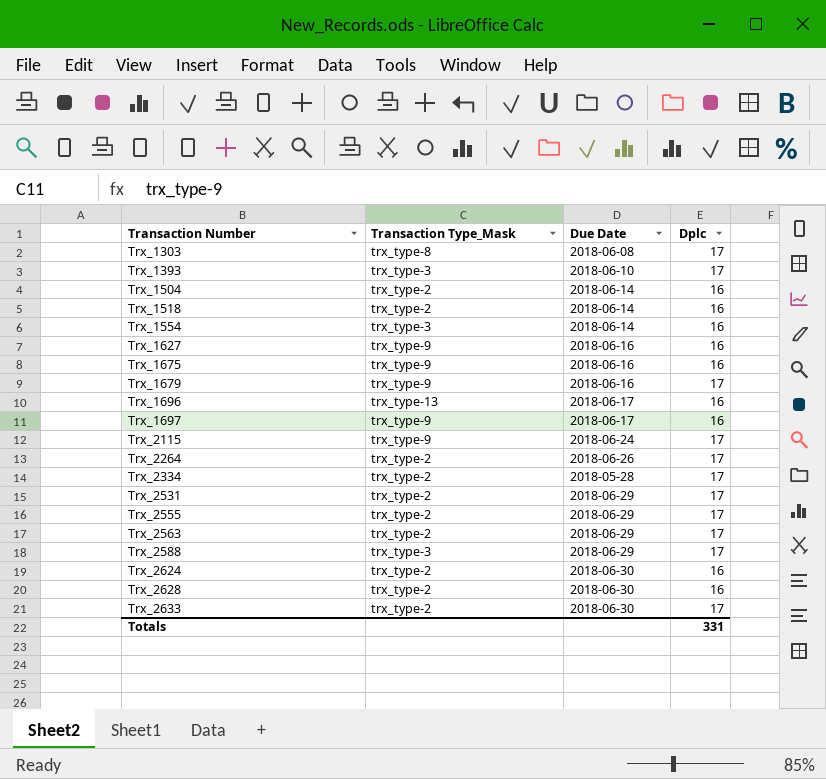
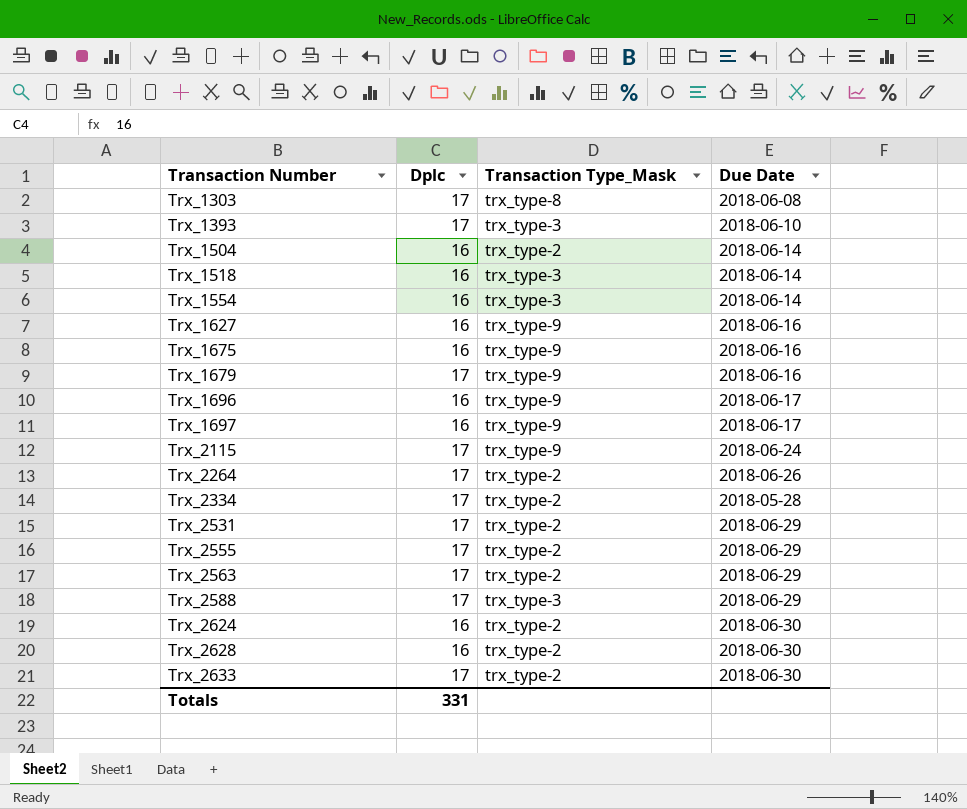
column Dplc | position: 4 -> 2
Trx_1518 | Transaction Type_Mask: trx_type-2 -> trx_type-3
Trx_1696 | Transaction Type_Mask: trx_type-13 -> trx_type-9

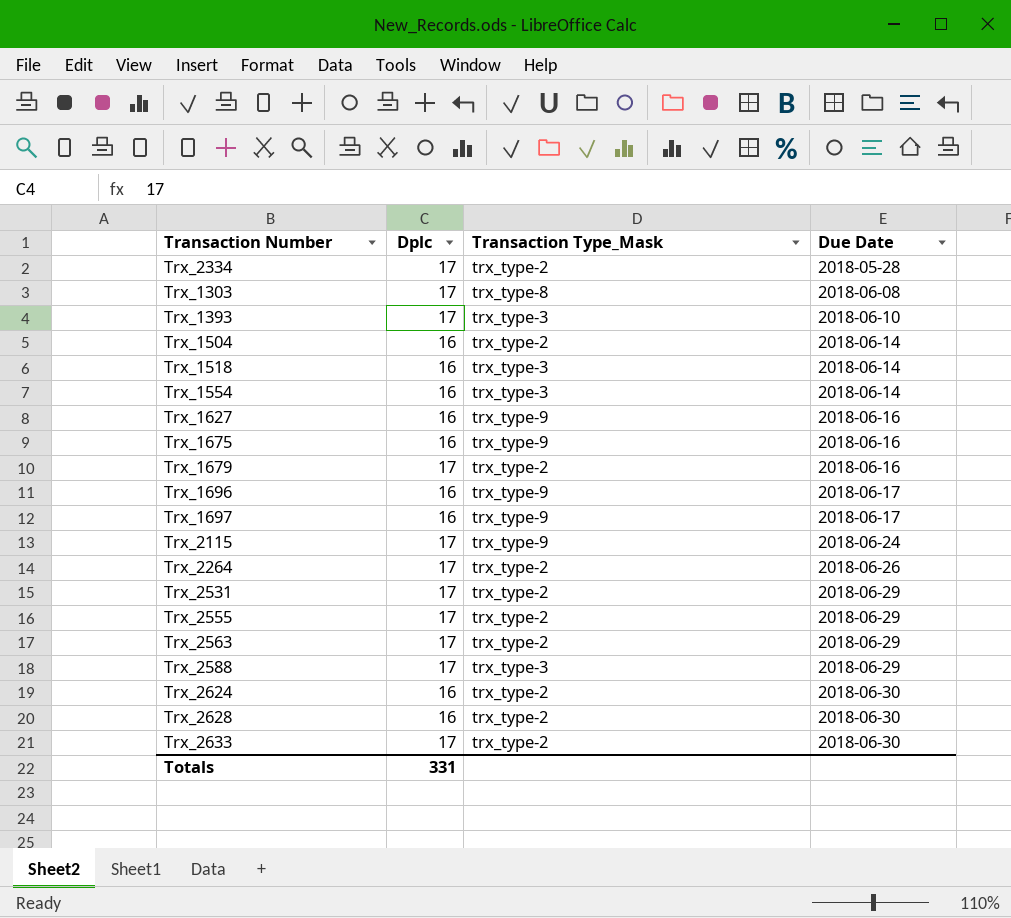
row order: Transaction Number ascending -> Due Date ascending
Trx_1679 | Transaction Type_Mask: trx_type-9 -> trx_type-2

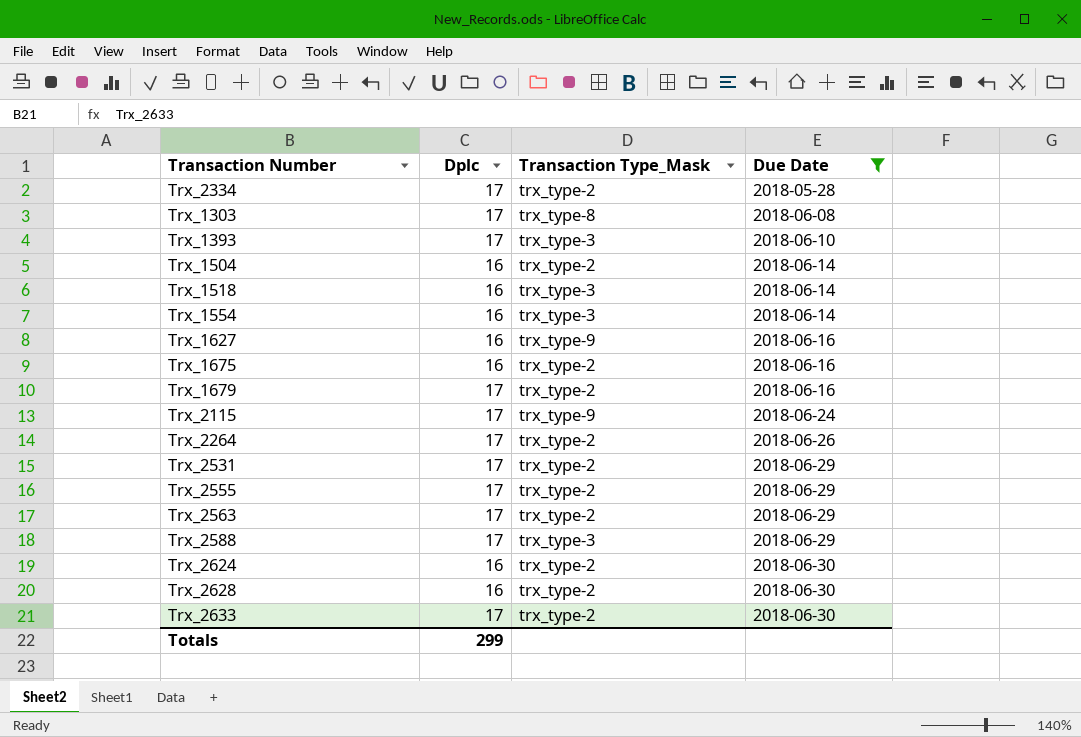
filter: none -> Due Date != 2018-06-17
Trx_1675 | Transaction Type_Mask: trx_type-9 -> trx_type-2
Totals | Dplc: 331 -> 299

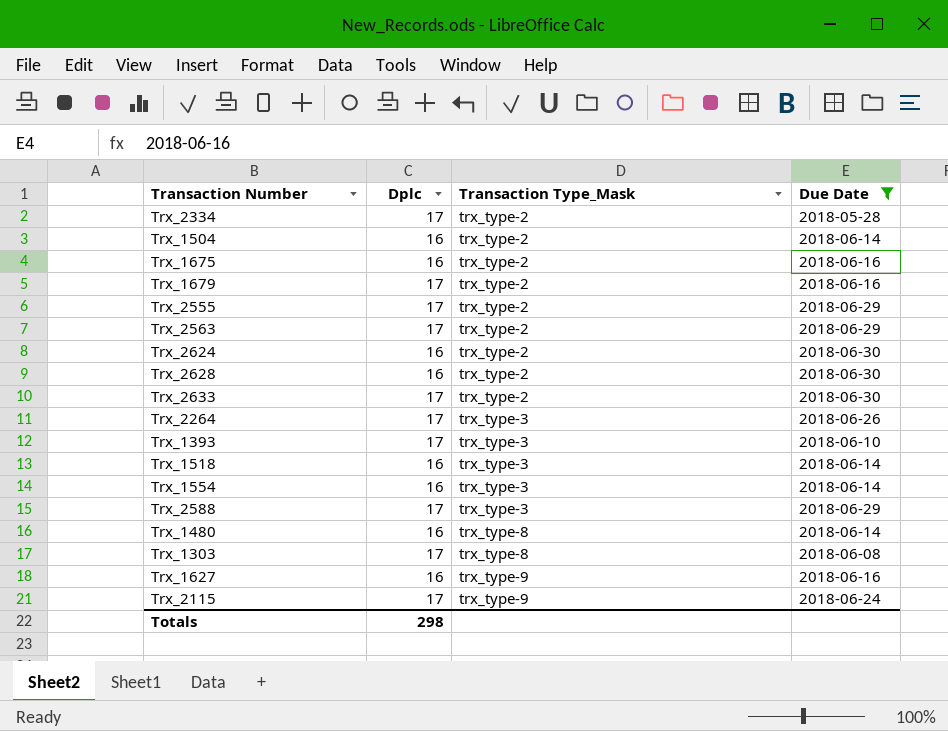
row order: Due Date ascending -> Transaction Type_Mask ascending
row Trx_2531: 17 | trx_type-2 | 2018-06-29 -> none
Trx_2264 | Transaction Type_Mask: trx_type-2 -> trx_type-3
row Trx_1480: none -> 16 | trx_type-8 | 2018-06-14
Totals | Dplc: 299 -> 298

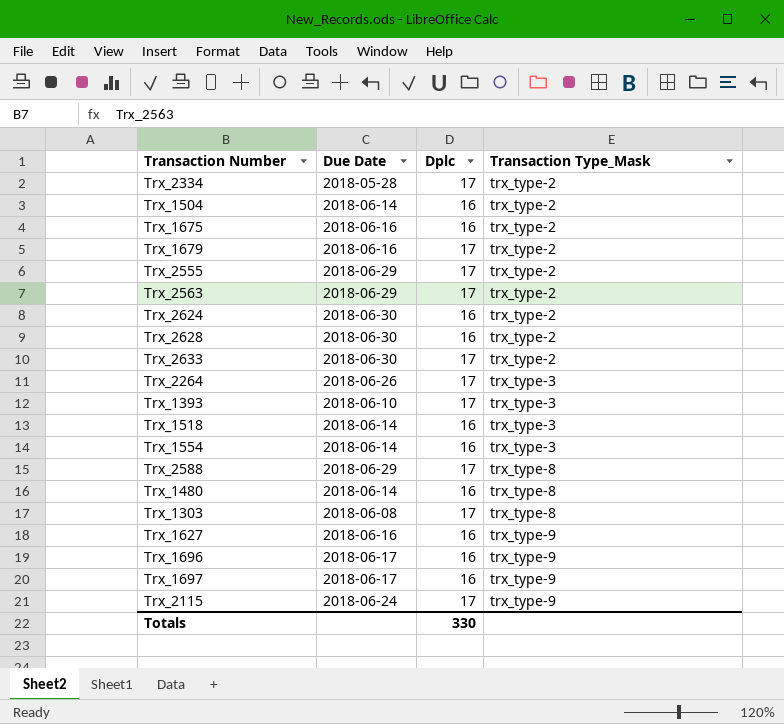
filter: Due Date != 2018-06-17 -> none
column Due Date | position: 4 -> 2
Trx_2588 | Transaction Type_Mask: trx_type-3 -> trx_type-8
Totals | Dplc: 298 -> 330

